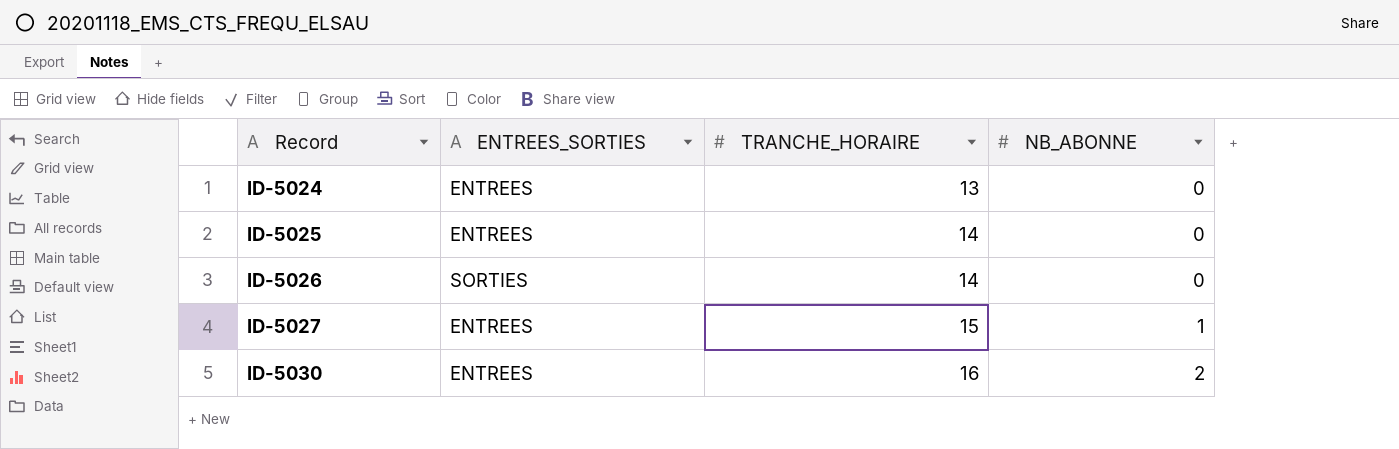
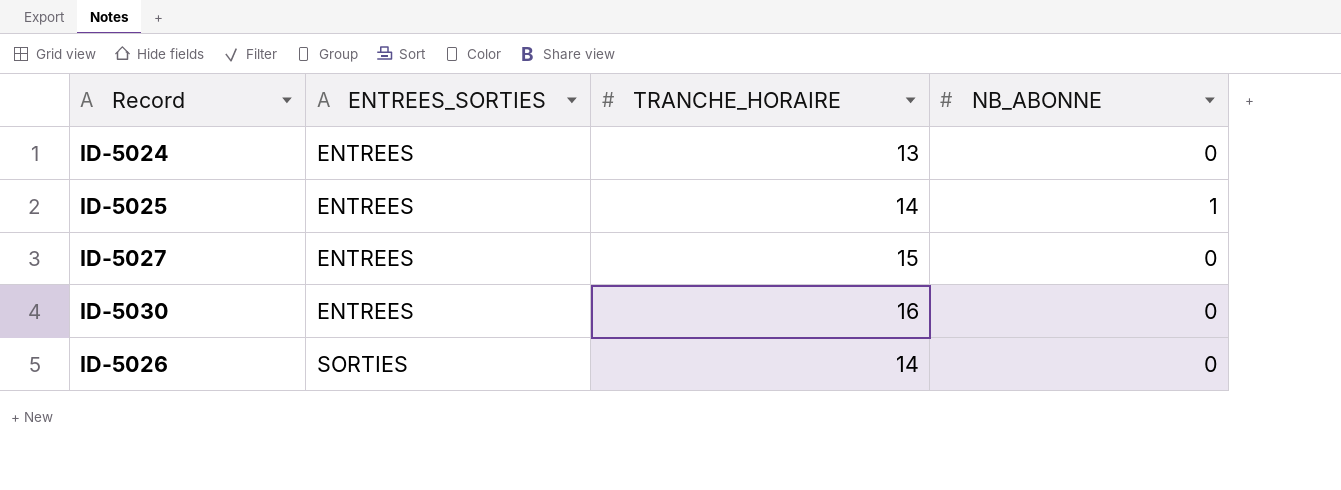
row order: Record ascending -> ENTREES_SORTIES ascending
ID-5025 | NB_ABONNE: 0 -> 1
ID-5027 | NB_ABONNE: 1 -> 0
ID-5030 | NB_ABONNE: 2 -> 0

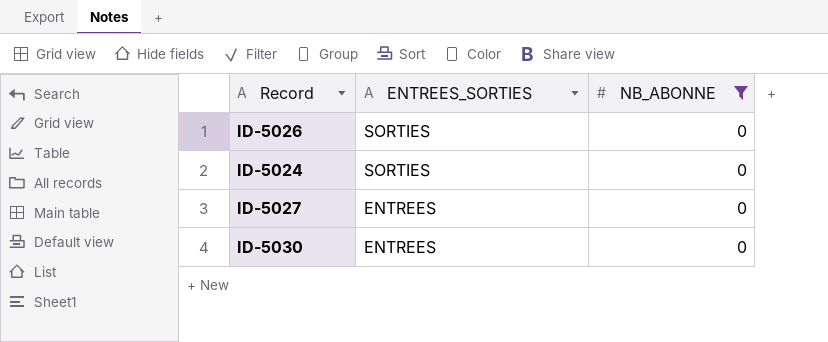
filter: none -> NB_ABONNE = 0
row order: ENTREES_SORTIES ascending -> ENTREES_SORTIES descending
column TRANCHE_HORAIRE | position: 3 -> none
ID-5024 | ENTREES_SORTIES: ENTREES -> SORTIES

